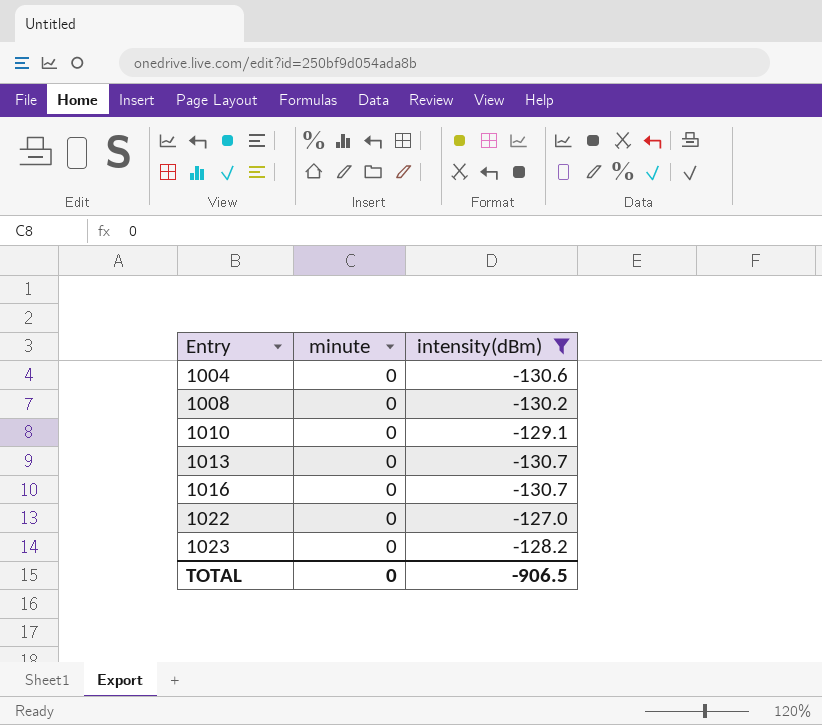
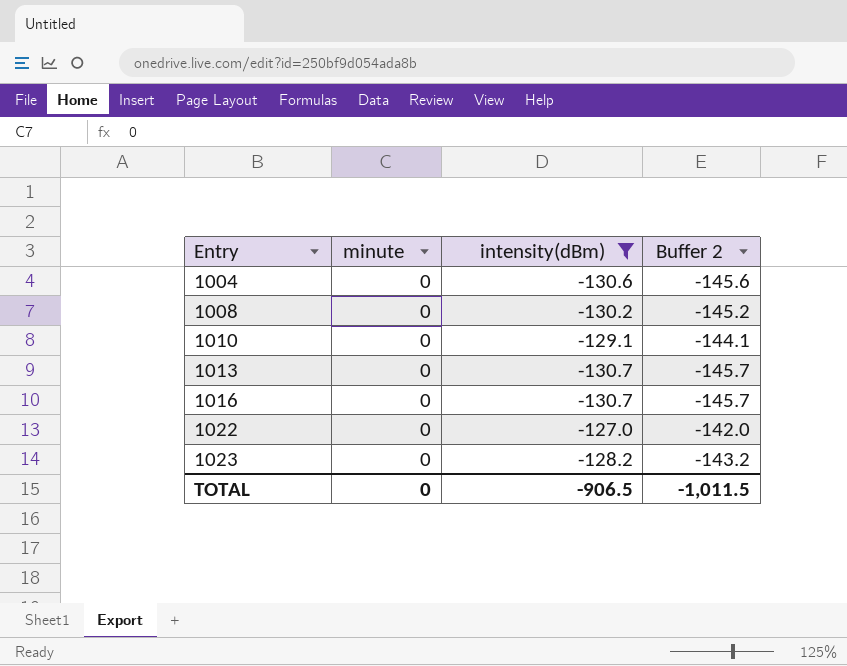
column Buffer 2 | formula: none -> [intensity(dBm)] - 15

